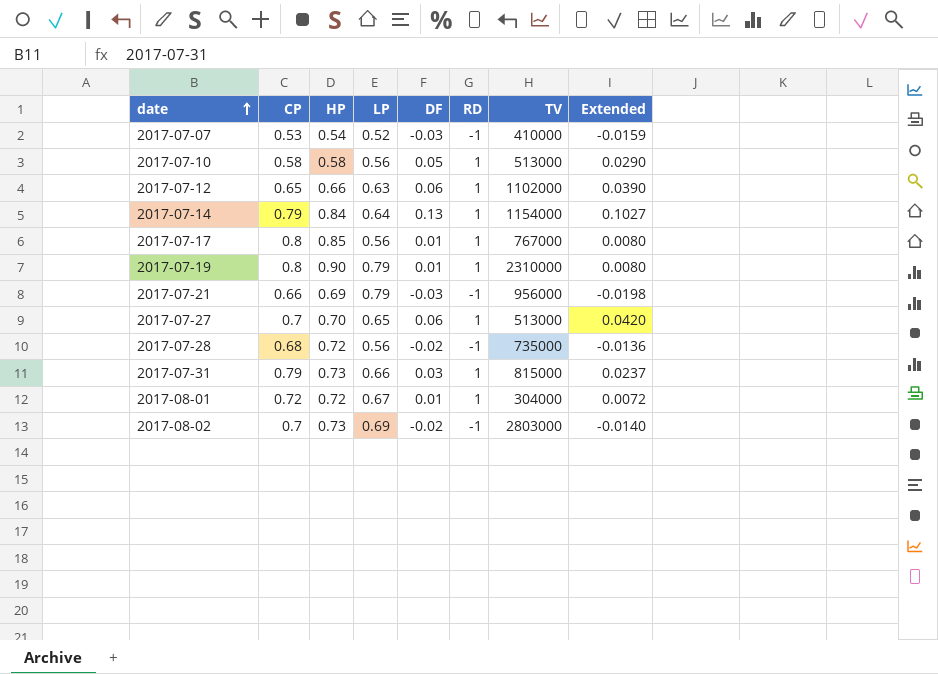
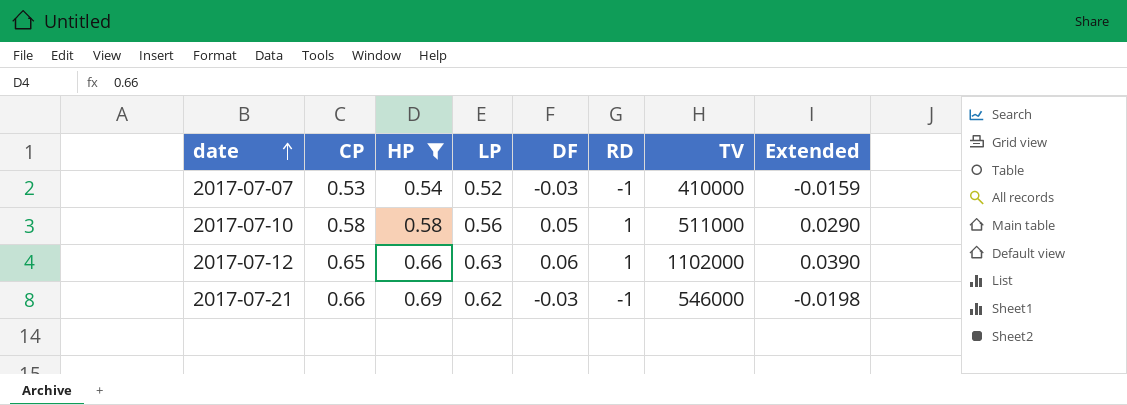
filter: none -> HP <= 0.69
2017-07-10 | TV: 513000 -> 511000
2017-07-21 | LP: 0.79 -> 0.62
2017-07-21 | TV: 956000 -> 546000

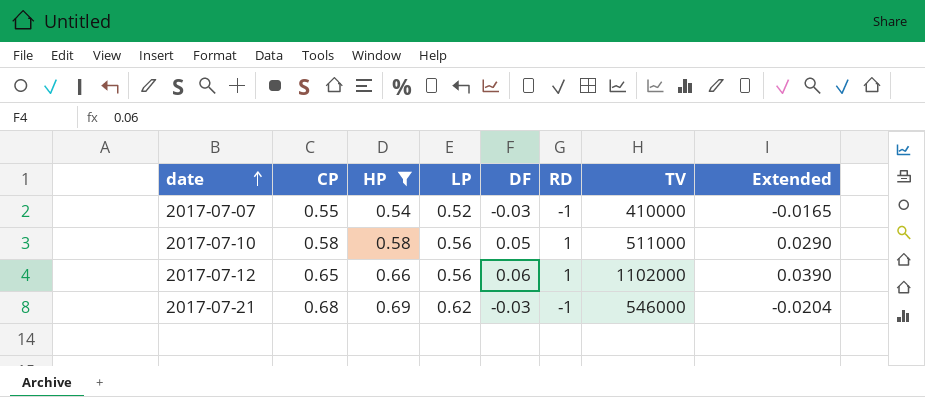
2017-07-07 | CP: 0.53 -> 0.55
2017-07-07 | Extended: -0.0159 -> -0.0165
2017-07-12 | LP: 0.63 -> 0.56
2017-07-21 | CP: 0.66 -> 0.68
2017-07-21 | Extended: -0.0198 -> -0.0204

